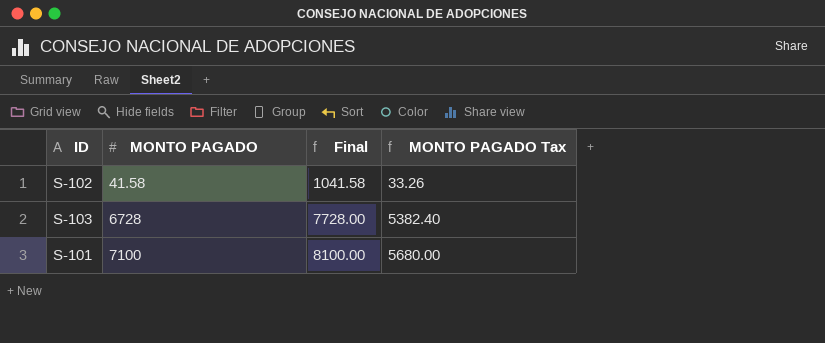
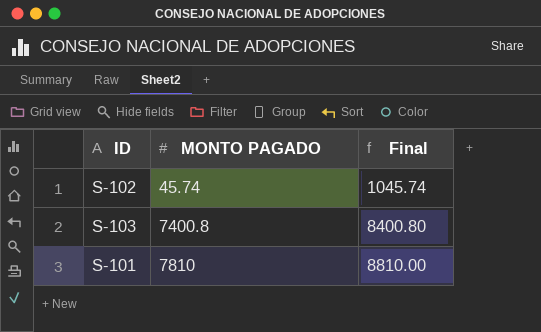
column MONTO PAGADO Tax | formula: [MONTO PAGADO] * 0.8 -> none
S-102 | MONTO PAGADO: 41.58 -> 45.74
S-102 | Final: 1041.58 -> 1045.74
S-103 | MONTO PAGADO: 6728 -> 7400.8
S-103 | Final: 7728.00 -> 8400.80
S-101 | MONTO PAGADO: 7100 -> 7810
S-101 | Final: 8100.00 -> 8810.00

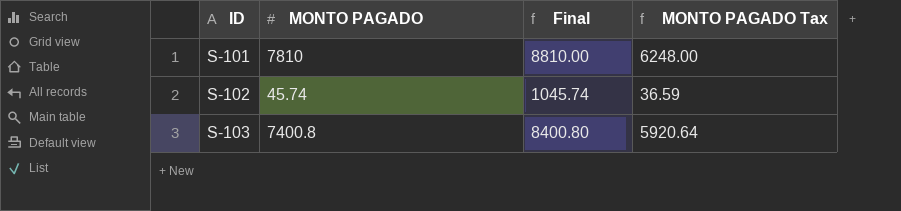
row order: MONTO PAGADO ascending -> ID ascending
column MONTO PAGADO Tax | formula: none -> [MONTO PAGADO] * 0.8

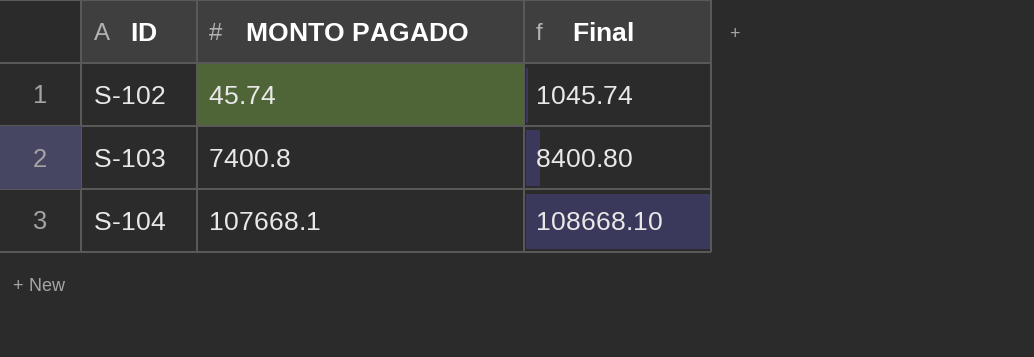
column MONTO PAGADO Tax | formula: [MONTO PAGADO] * 0.8 -> none
row S-101: 7810 | 8810.00 | 6248.00 -> none
row S-104: none -> 107668.1 | 108668.10

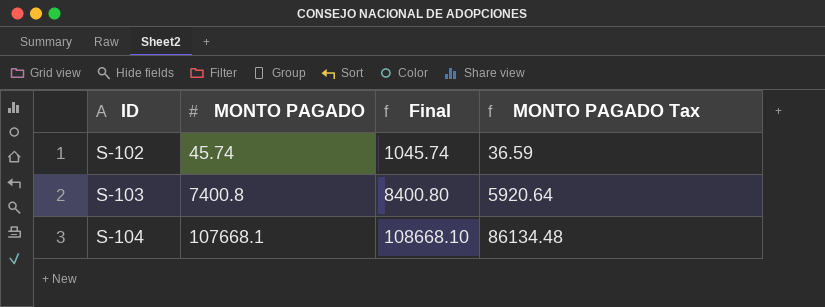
column MONTO PAGADO Tax | formula: none -> [MONTO PAGADO] * 0.8

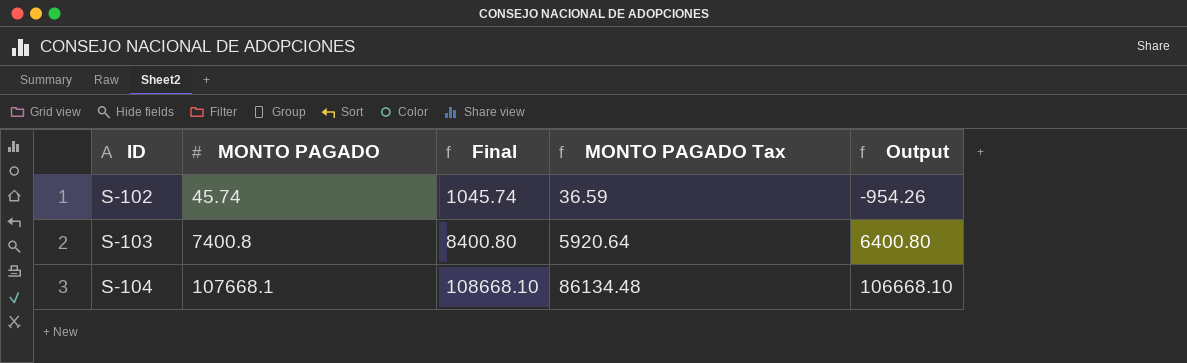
column Output | formula: none -> [MONTO PAGADO] - 1000

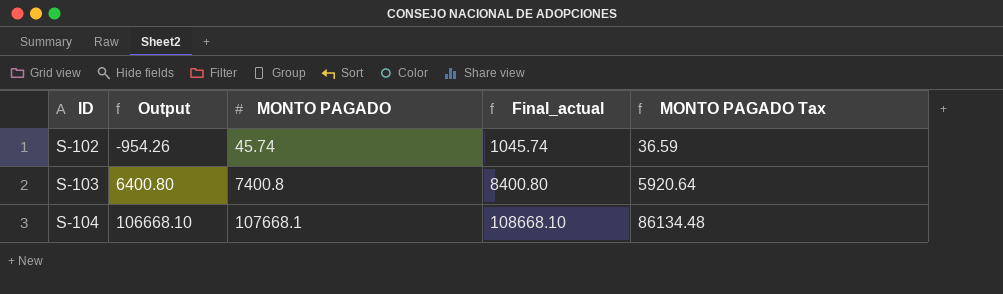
column Output | position: 5 -> 2
column name: Final -> Final_actual

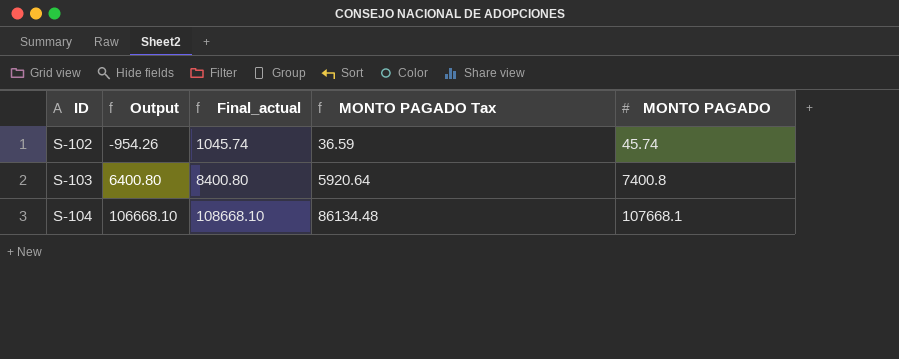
column MONTO PAGADO | position: 3 -> 5

